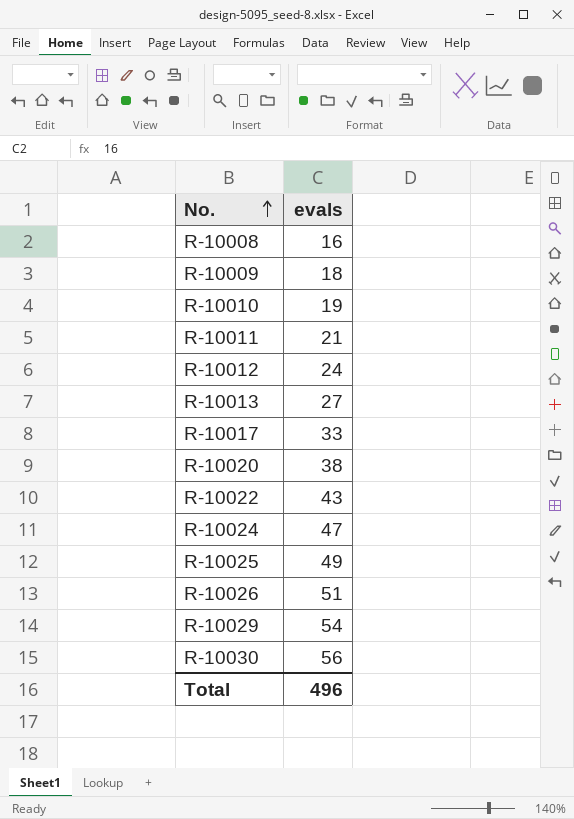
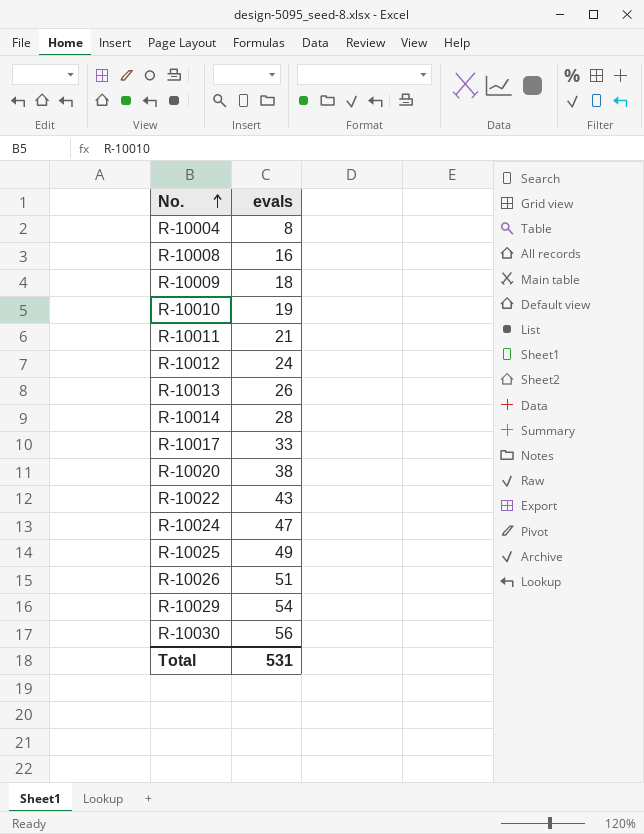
row R-10004: none -> 8
R-10013 | evals: 27 -> 26
row R-10014: none -> 28
Total | evals: 496 -> 531

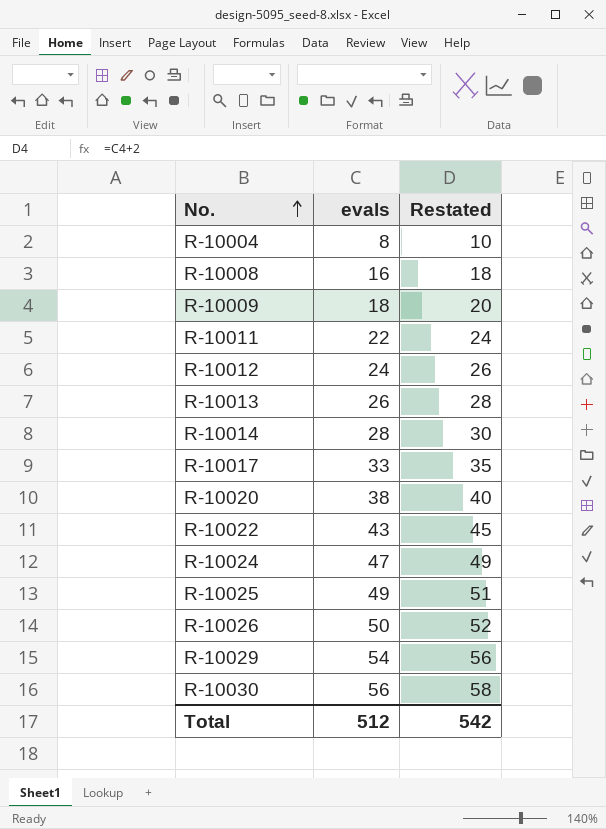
column Restated | formula: none -> [evals] + 2
row R-10010: 19 -> none
R-10011 | evals: 21 -> 22
R-10026 | evals: 51 -> 50
Total | evals: 531 -> 512

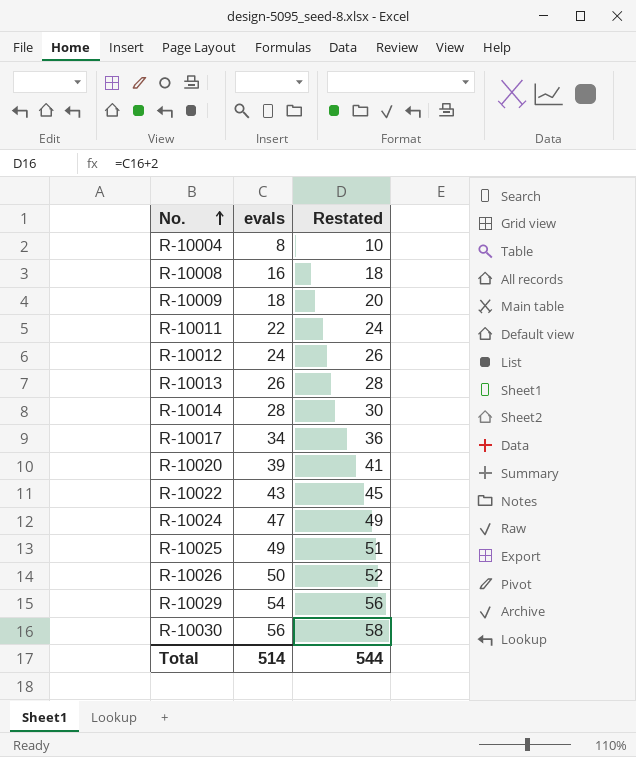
R-10017 | evals: 33 -> 34
R-10017 | Restated: 35 -> 36
R-10020 | evals: 38 -> 39
R-10020 | Restated: 40 -> 41
Total | evals: 512 -> 514
Total | Restated: 542 -> 544

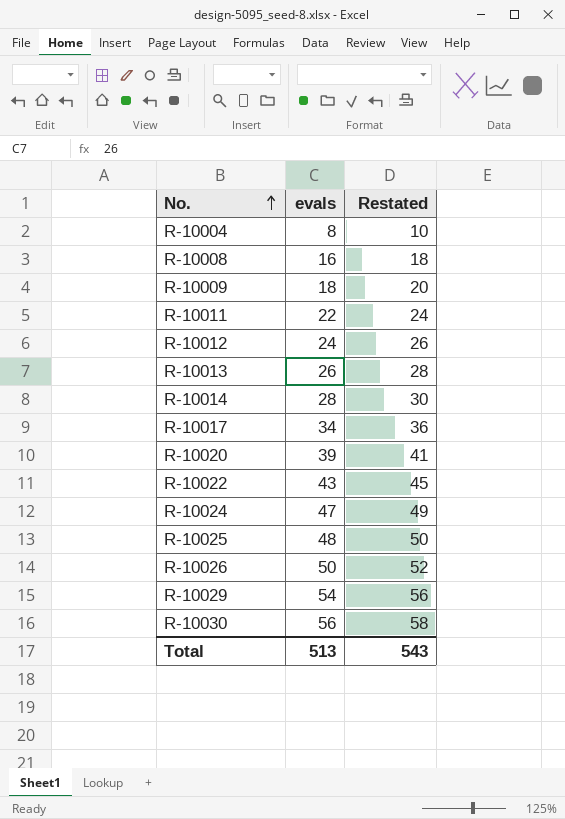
R-10025 | evals: 49 -> 48
R-10025 | Restated: 51 -> 50
Total | evals: 514 -> 513
Total | Restated: 544 -> 543

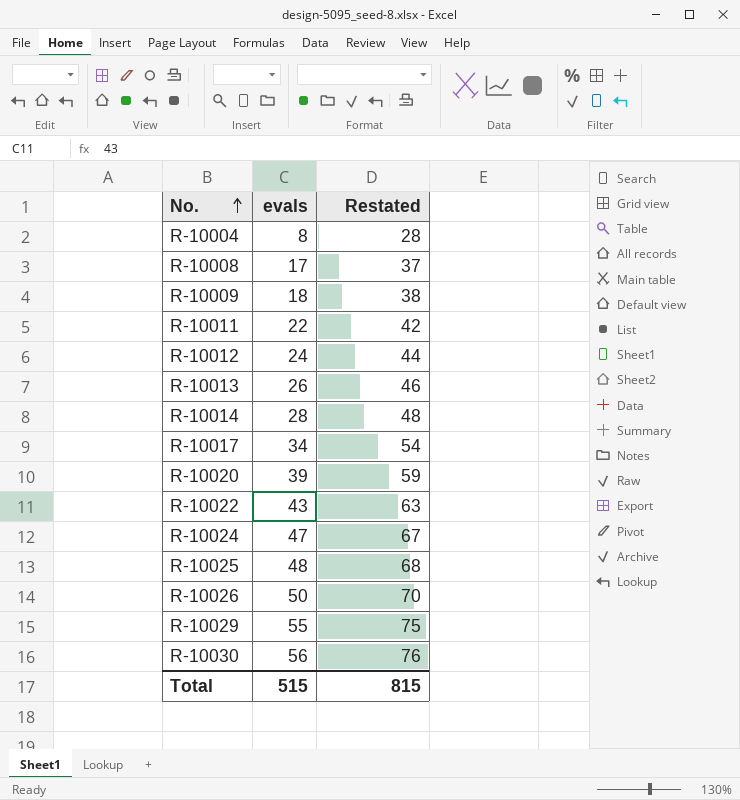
column Restated | formula: [evals] + 2 -> [evals] + 20
R-10008 | evals: 16 -> 17
R-10029 | evals: 54 -> 55
Total | evals: 513 -> 515
Total | Restated: 543 -> 815

